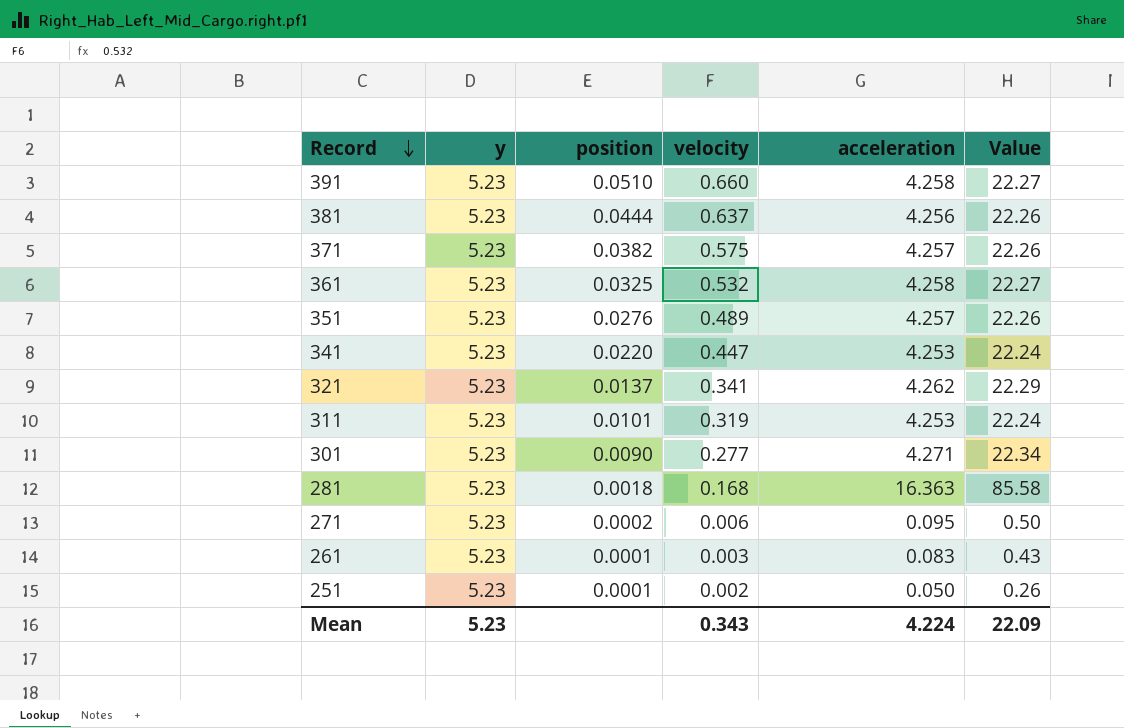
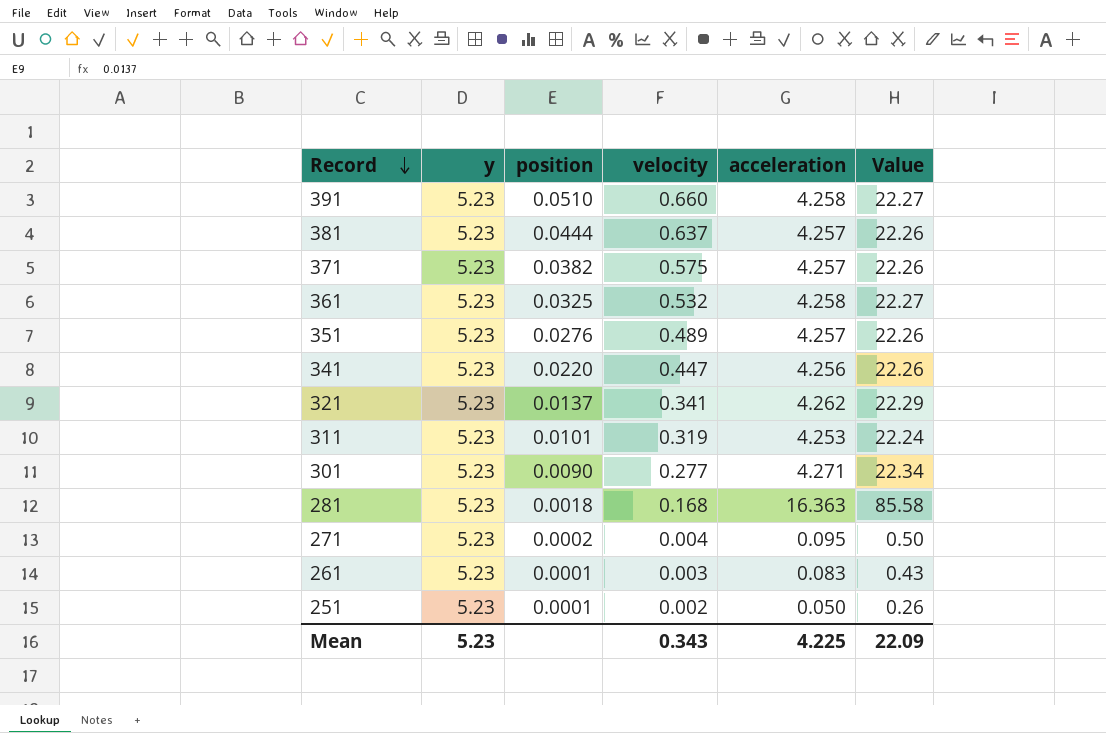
381 | acceleration: 4.256 -> 4.257
341 | acceleration: 4.253 -> 4.256
341 | Value: 22.24 -> 22.26
271 | velocity: 0.006 -> 0.004
Mean | acceleration: 4.224 -> 4.225

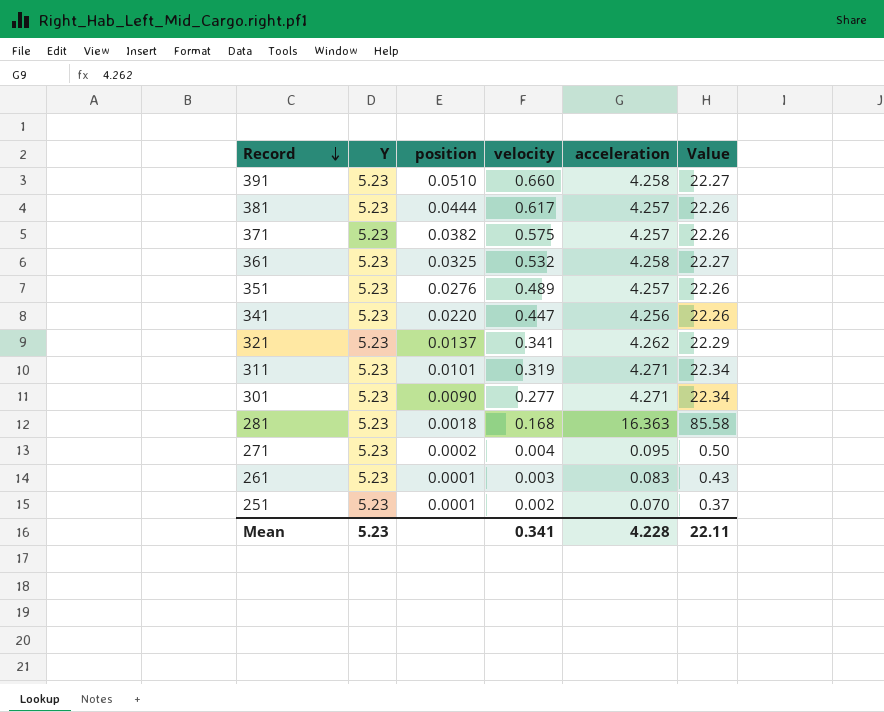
column name: y -> Y
381 | velocity: 0.637 -> 0.617
311 | acceleration: 4.253 -> 4.271
311 | Value: 22.24 -> 22.34
251 | acceleration: 0.050 -> 0.070
251 | Value: 0.26 -> 0.37
Mean | velocity: 0.343 -> 0.341
Mean | acceleration: 4.225 -> 4.228
Mean | Value: 22.09 -> 22.11

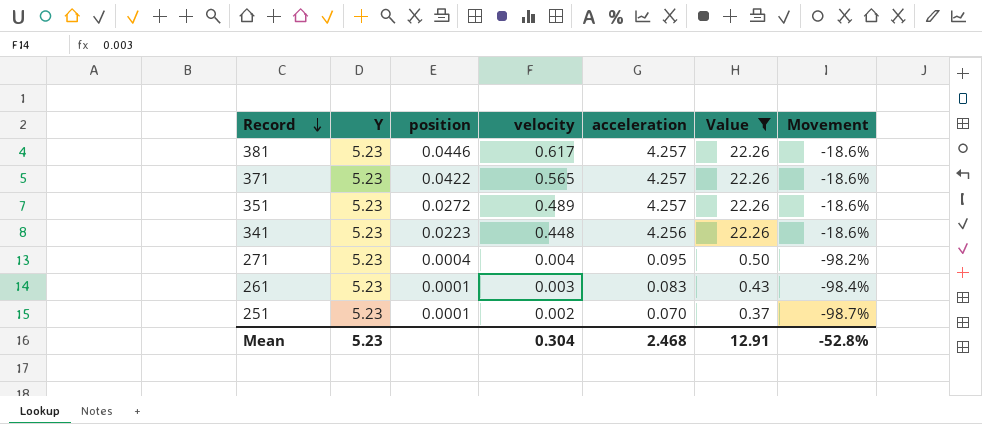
filter: none -> Value <= 22.26
column Movement | formula: none -> ([acceleration] - [Y]) / [Y]
381 | position: 0.0444 -> 0.0446
371 | position: 0.0382 -> 0.0422
371 | velocity: 0.575 -> 0.565
351 | position: 0.0276 -> 0.0272
341 | position: 0.0220 -> 0.0223
341 | velocity: 0.447 -> 0.448
271 | position: 0.0002 -> 0.0004
Mean | velocity: 0.341 -> 0.304
Mean | acceleration: 4.228 -> 2.468
Mean | Value: 22.11 -> 12.91

